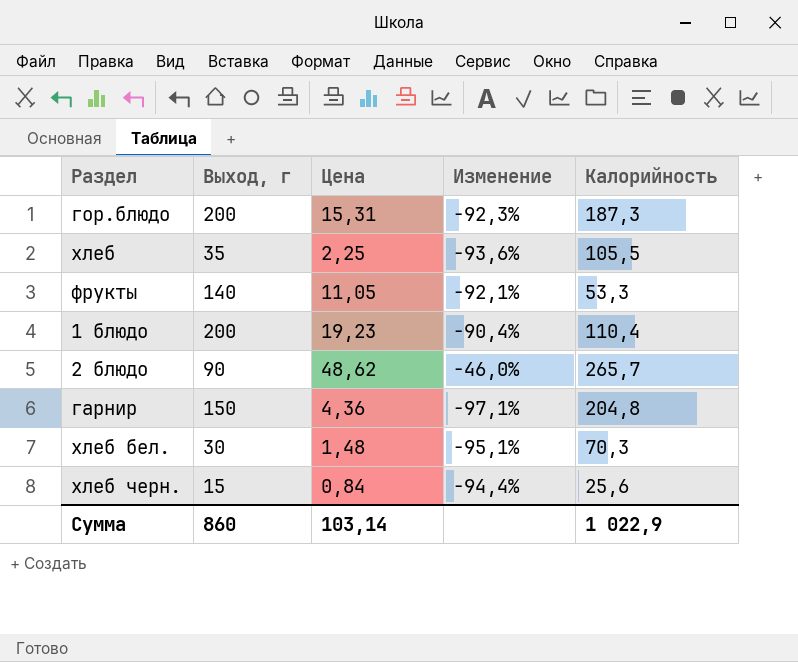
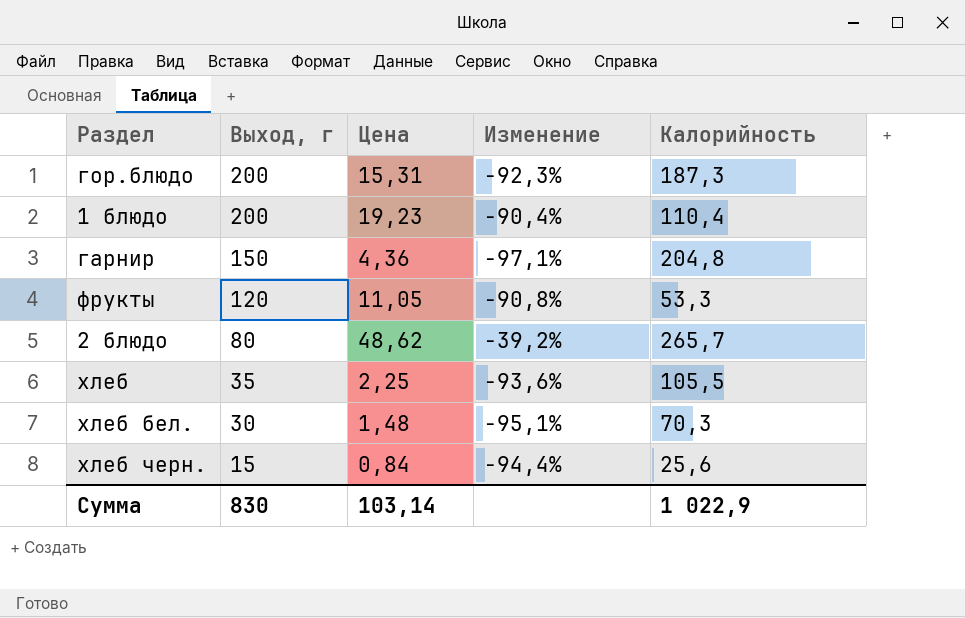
row order: none -> Выход, г descending
фрукты | Выход, г: 140 -> 120
фрукты | Изменение: -92,1% -> -90,8%
2 блюдо | Выход, г: 90 -> 80
2 блюдо | Изменение: -46,0% -> -39,2%
Сумма | Выход, г: 860 -> 830

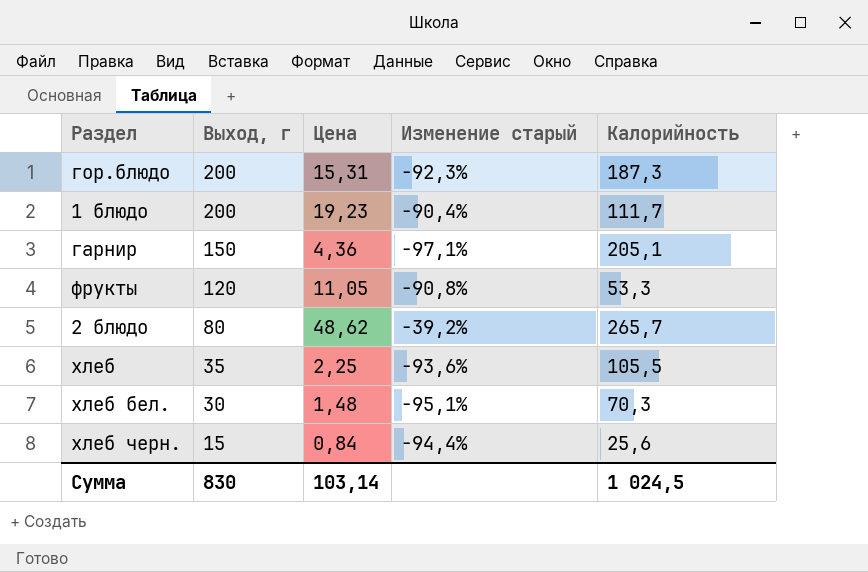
column name: Изменение -> Изменение старый
1 блюдо | Калорийность: 110,4 -> 111,7
гарнир | Калорийность: 204,8 -> 205,1
Сумма | Калорийность: 1 022,9 -> 1 024,5

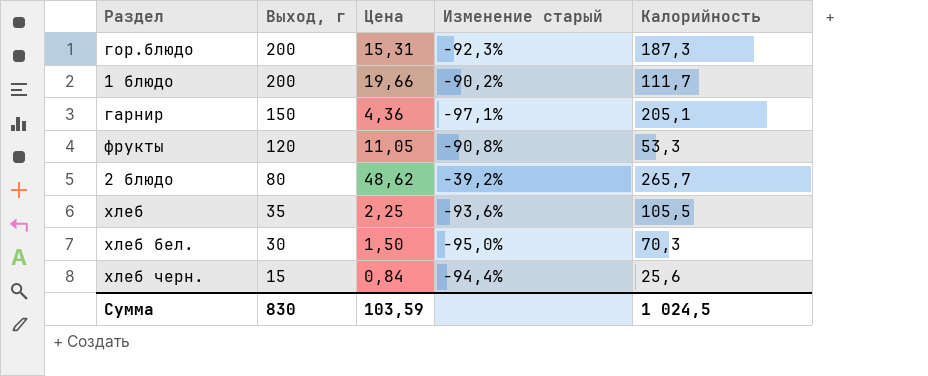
1 блюдо | Цена: 19,23 -> 19,66
1 блюдо | Изменение старый: -90,4% -> -90,2%
хлеб бел. | Цена: 1,48 -> 1,50
хлеб бел. | Изменение старый: -95,1% -> -95,0%
Сумма | Цена: 103,14 -> 103,59

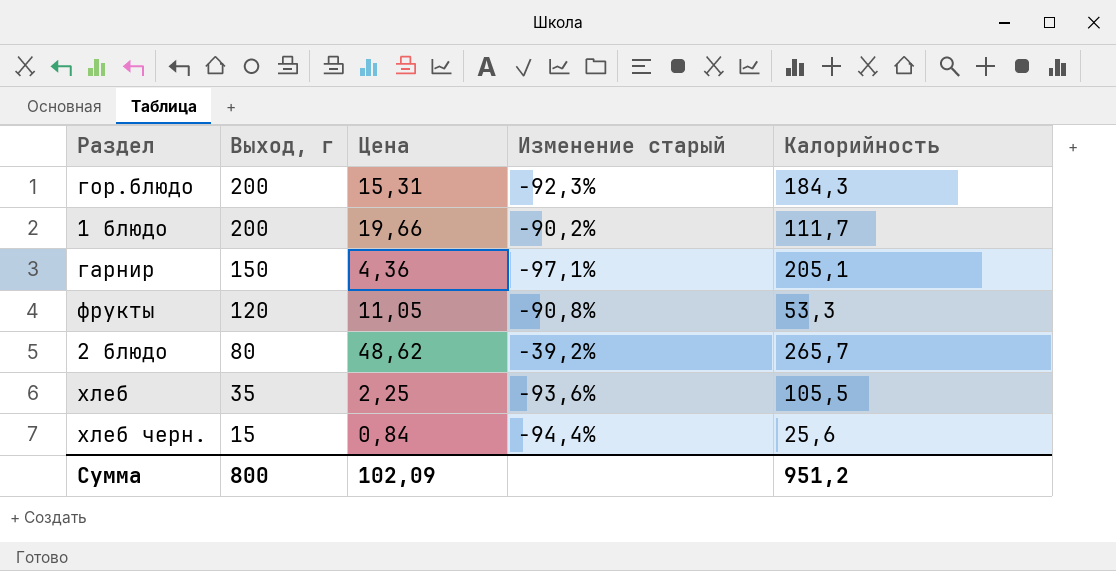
row хлеб бел.: 30 | 1,50 | -95,0% | 70,3 -> none
гор.блюдо | Калорийность: 187,3 -> 184,3
Сумма | Выход, г: 830 -> 800
Сумма | Цена: 103,59 -> 102,09
Сумма | Калорийность: 1 024,5 -> 951,2

